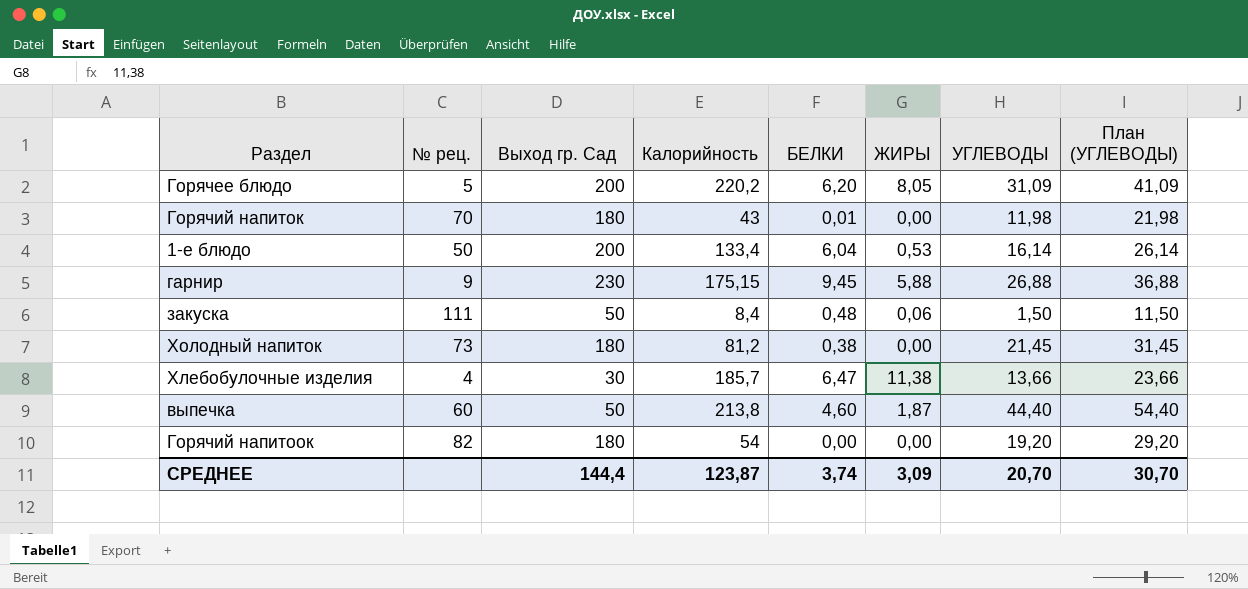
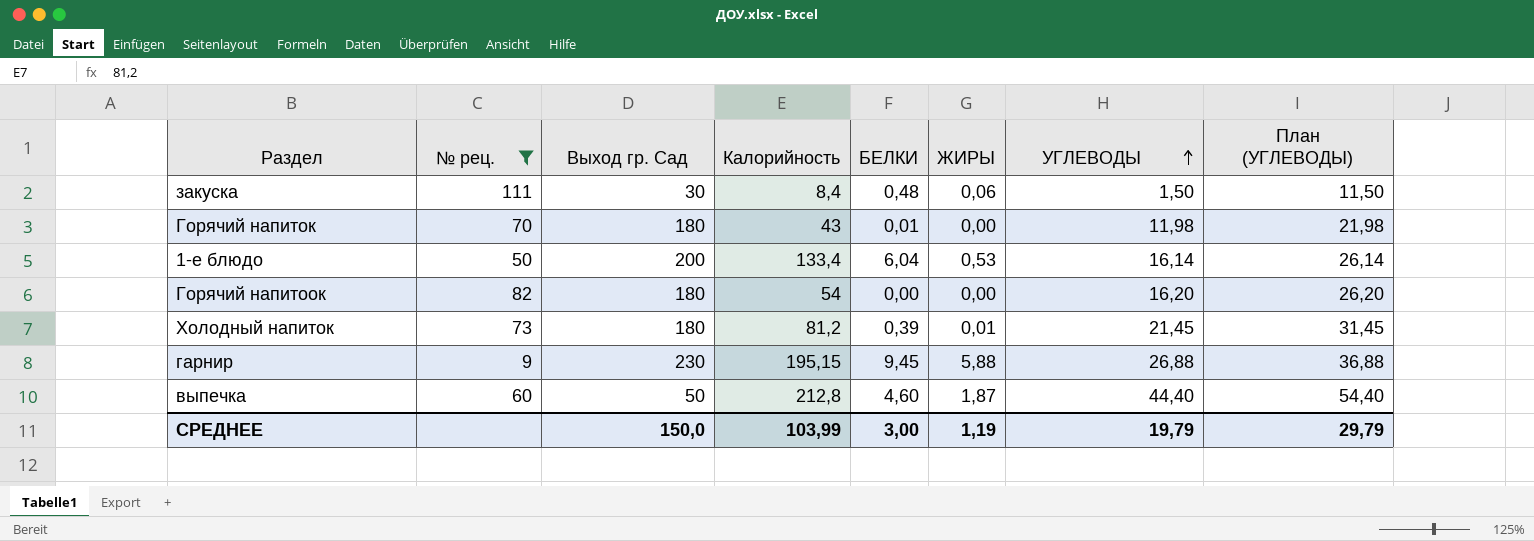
filter: none -> № рец. >= 9
row order: none -> УГЛЕВОДЫ ascending
закуска | Выход гр. Сад: 50 -> 30
Горячий напитоок | УГЛЕВОДЫ: 19,20 -> 16,20
Горячий напитоок | План (УГЛЕВОДЫ): 29,20 -> 26,20
Холодный напиток | БЕЛКИ: 0,38 -> 0,39
Холодный напиток | ЖИРЫ: 0,00 -> 0,01
гарнир | Калорийность: 175,15 -> 195,15
выпечка | Калорийность: 213,8 -> 212,8
СРЕДНЕЕ | Выход гр. Сад: 144,4 -> 150,0
СРЕДНЕЕ | Калорийность: 123,87 -> 103,99
СРЕДНЕЕ | БЕЛКИ: 3,74 -> 3,00
СРЕДНЕЕ | ЖИРЫ: 3,09 -> 1,19
СРЕДНЕЕ | УГЛЕВОДЫ: 20,70 -> 19,79
СРЕДНЕЕ | План (УГЛЕВОДЫ): 30,70 -> 29,79

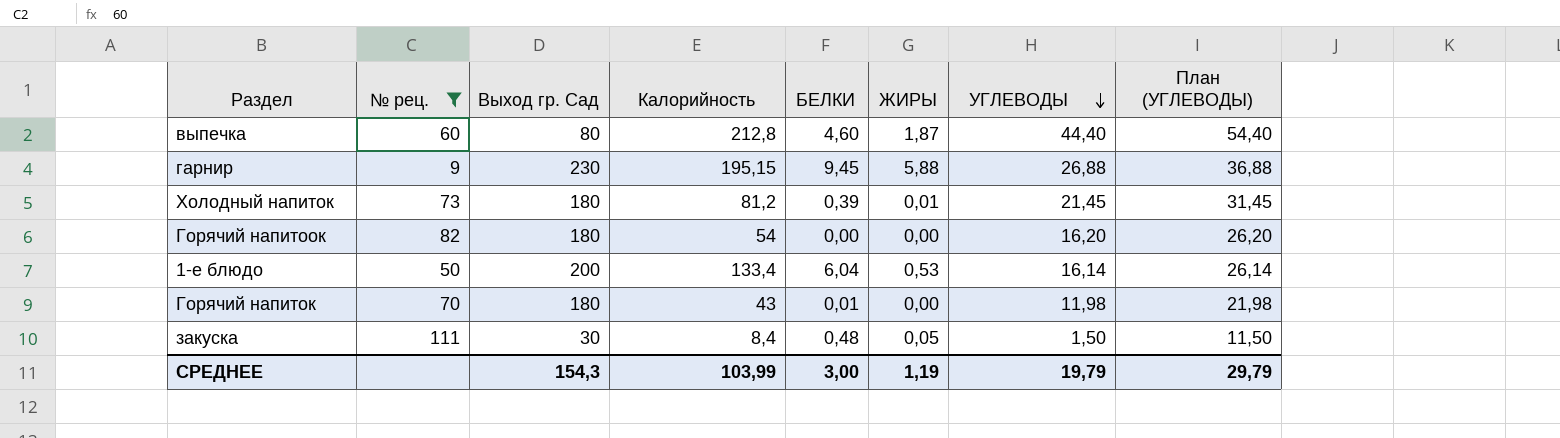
row order: УГЛЕВОДЫ ascending -> УГЛЕВОДЫ descending
выпечка | Выход гр. Сад: 50 -> 80
закуска | ЖИРЫ: 0,06 -> 0,05
СРЕДНЕЕ | Выход гр. Сад: 150,0 -> 154,3

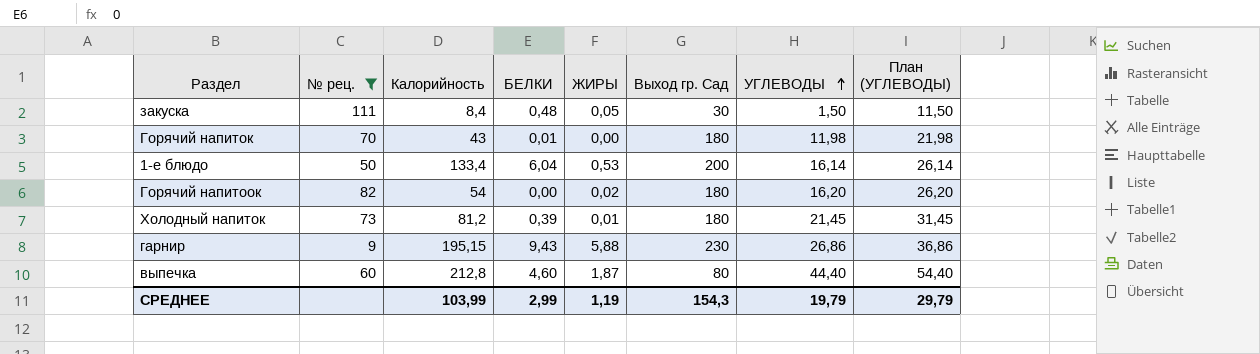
row order: УГЛЕВОДЫ descending -> УГЛЕВОДЫ ascending
column Выход гр. Сад | position: 3 -> 6
Горячий напитоок | ЖИРЫ: 0,00 -> 0,02
гарнир | БЕЛКИ: 9,45 -> 9,43
гарнир | УГЛЕВОДЫ: 26,88 -> 26,86
гарнир | План (УГЛЕВОДЫ): 36,88 -> 36,86
СРЕДНЕЕ | БЕЛКИ: 3,00 -> 2,99

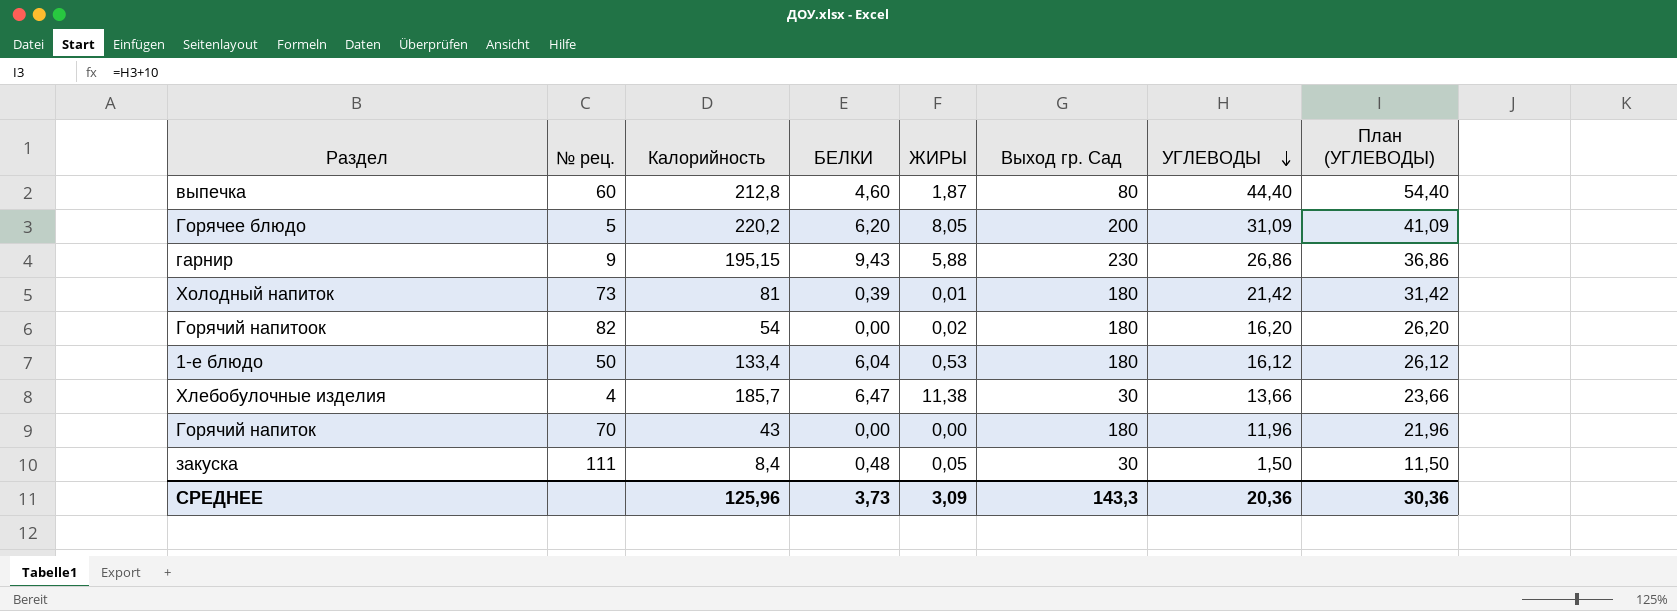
filter: № рец. >= 9 -> none
row order: УГЛЕВОДЫ ascending -> УГЛЕВОДЫ descending
Холодный напиток | Калорийность: 81,2 -> 81
Холодный напиток | УГЛЕВОДЫ: 21,45 -> 21,42
Холодный напиток | План (УГЛЕВОДЫ): 31,45 -> 31,42
1-е блюдо | Выход гр. Сад: 200 -> 180
1-е блюдо | УГЛЕВОДЫ: 16,14 -> 16,12
1-е блюдо | План (УГЛЕВОДЫ): 26,14 -> 26,12
Горячий напиток | БЕЛКИ: 0,01 -> 0,00
Горячий напиток | УГЛЕВОДЫ: 11,98 -> 11,96
Горячий напиток | План (УГЛЕВОДЫ): 21,98 -> 21,96
СРЕДНЕЕ | Калорийность: 103,99 -> 125,96
СРЕДНЕЕ | БЕЛКИ: 2,99 -> 3,73
СРЕДНЕЕ | ЖИРЫ: 1,19 -> 3,09
СРЕДНЕЕ | Выход гр. Сад: 154,3 -> 143,3
СРЕДНЕЕ | УГЛЕВОДЫ: 19,79 -> 20,36
СРЕДНЕЕ | План (УГЛЕВОДЫ): 29,79 -> 30,36

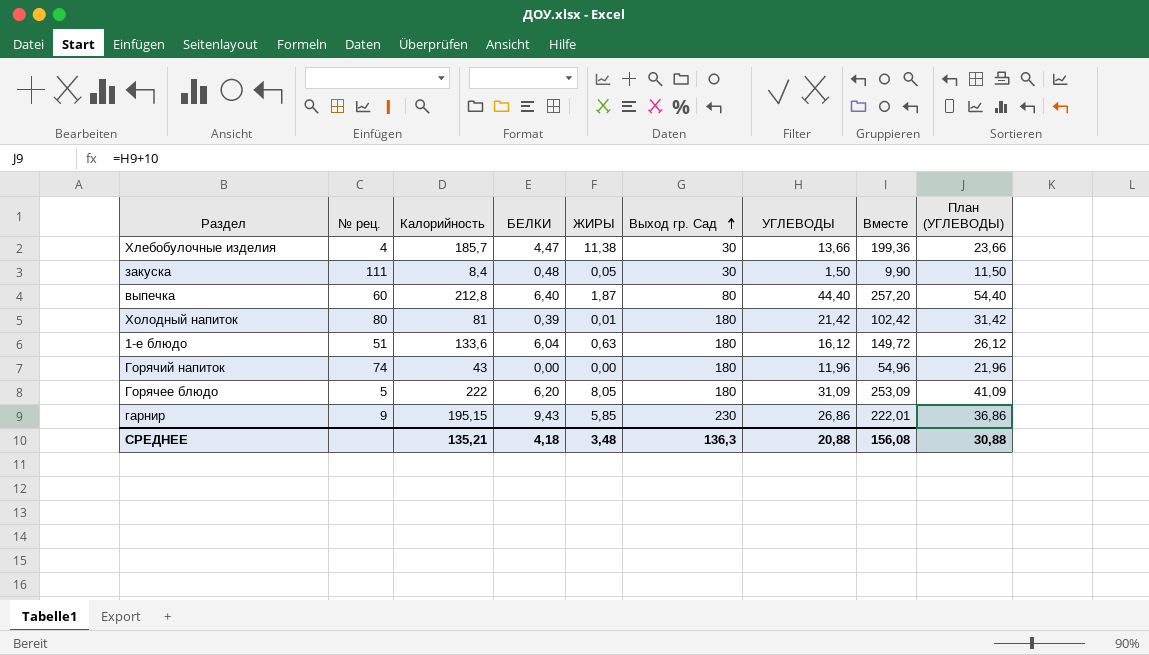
row order: УГЛЕВОДЫ descending -> Выход гр. Сад ascending
column Вместе | formula: none -> [Калорийность] + [УГЛЕВОДЫ]
row Горячий напитоок: 82 | 54 | 0,00 | 0,02 | 180 | 16,20 | 26,20 -> none
Хлебобулочные изделия | БЕЛКИ: 6,47 -> 4,47
выпечка | БЕЛКИ: 4,60 -> 6,40
Холодный напиток | № рец.: 73 -> 80
1-е блюдо | № рец.: 50 -> 51
1-е блюдо | Калорийность: 133,4 -> 133,6
1-е блюдо | ЖИРЫ: 0,53 -> 0,63
Горячий напиток | № рец.: 70 -> 74
Горячее блюдо | Калорийность: 220,2 -> 222
Горячее блюдо | Выход гр. Сад: 200 -> 180
гарнир | ЖИРЫ: 5,88 -> 5,85
СРЕДНЕЕ | Калорийность: 125,96 -> 135,21
СРЕДНЕЕ | БЕЛКИ: 3,73 -> 4,18
СРЕДНЕЕ | ЖИРЫ: 3,09 -> 3,48
СРЕДНЕЕ | Выход гр. Сад: 143,3 -> 136,3
СРЕДНЕЕ | УГЛЕВОДЫ: 20,36 -> 20,88
СРЕДНЕЕ | План (УГЛЕВОДЫ): 30,36 -> 30,88

